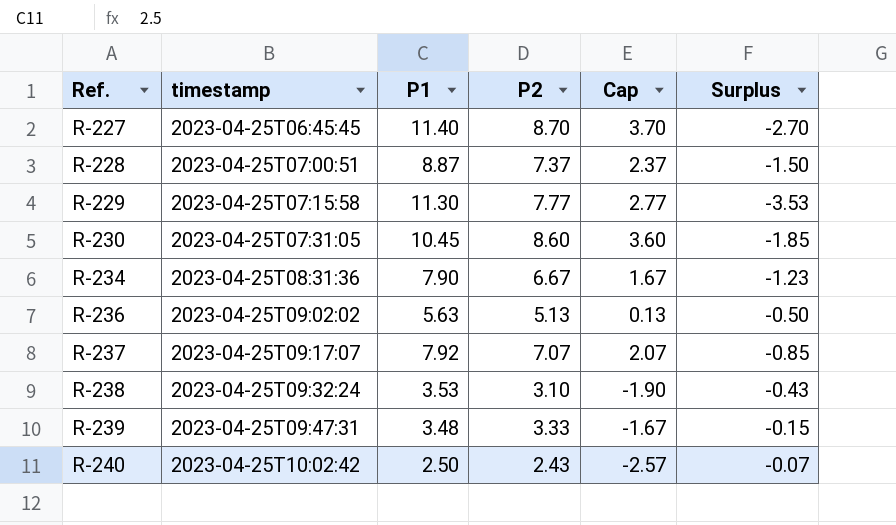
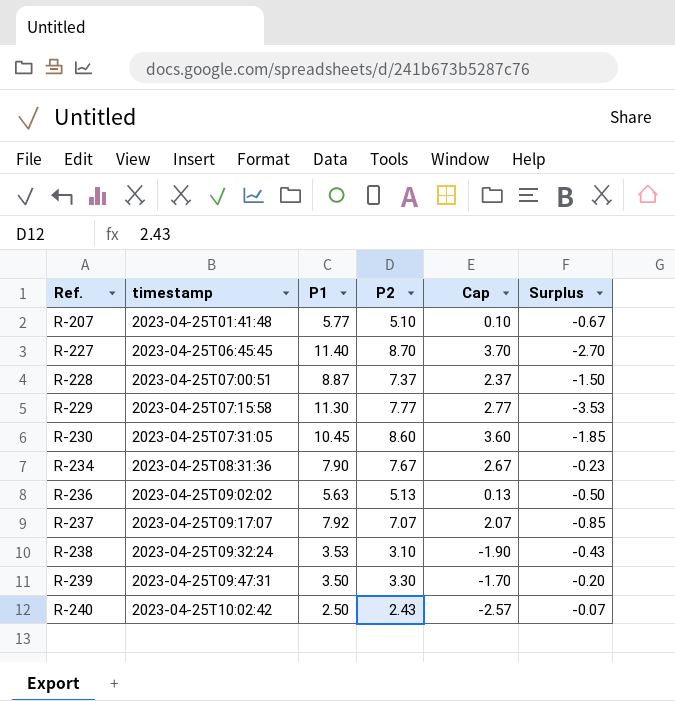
row R-207: none -> 2023-04-25T01:41:48 | 5.77 | 5.10 | 0.10 | -0.67
R-234 | P2: 6.67 -> 7.67
R-234 | Cap: 1.67 -> 2.67
R-234 | Surplus: -1.23 -> -0.23
R-239 | P1: 3.48 -> 3.50
R-239 | P2: 3.33 -> 3.30
R-239 | Cap: -1.67 -> -1.70
R-239 | Surplus: -0.15 -> -0.20

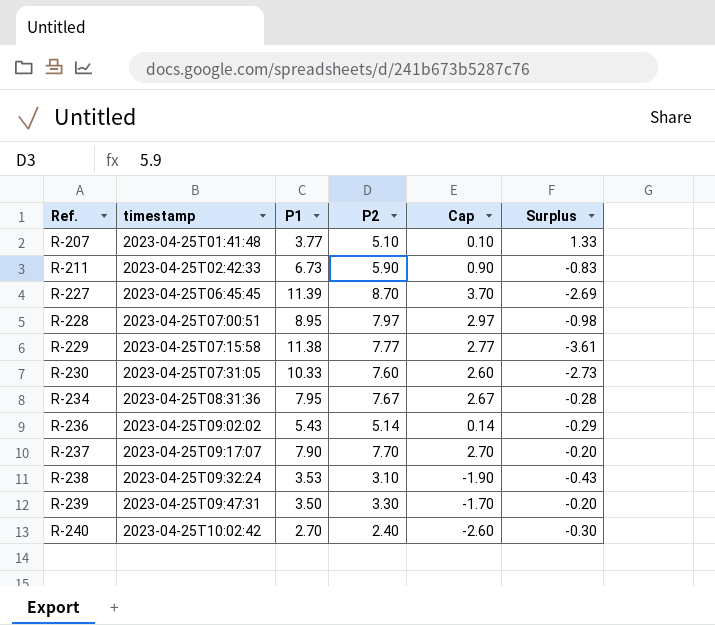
R-207 | P1: 5.77 -> 3.77
R-207 | Surplus: -0.67 -> 1.33
row R-211: none -> 2023-04-25T02:42:33 | 6.73 | 5.90 | 0.90 | -0.83
R-227 | P1: 11.40 -> 11.39
R-227 | Surplus: -2.70 -> -2.69
R-228 | P1: 8.87 -> 8.95
R-228 | P2: 7.37 -> 7.97
R-228 | Cap: 2.37 -> 2.97
R-228 | Surplus: -1.50 -> -0.98
R-229 | P1: 11.30 -> 11.38
R-229 | Surplus: -3.53 -> -3.61
R-230 | P1: 10.45 -> 10.33
R-230 | P2: 8.60 -> 7.60
R-230 | Cap: 3.60 -> 2.60
R-230 | Surplus: -1.85 -> -2.73
R-234 | P1: 7.90 -> 7.95
R-234 | Surplus: -0.23 -> -0.28
R-236 | P1: 5.63 -> 5.43
R-236 | P2: 5.13 -> 5.14
R-236 | Cap: 0.13 -> 0.14
R-236 | Surplus: -0.50 -> -0.29
R-237 | P1: 7.92 -> 7.90
R-237 | P2: 7.07 -> 7.70
R-237 | Cap: 2.07 -> 2.70
R-237 | Surplus: -0.85 -> -0.20
R-240 | P1: 2.50 -> 2.70
R-240 | P2: 2.43 -> 2.40
R-240 | Cap: -2.57 -> -2.60
R-240 | Surplus: -0.07 -> -0.30

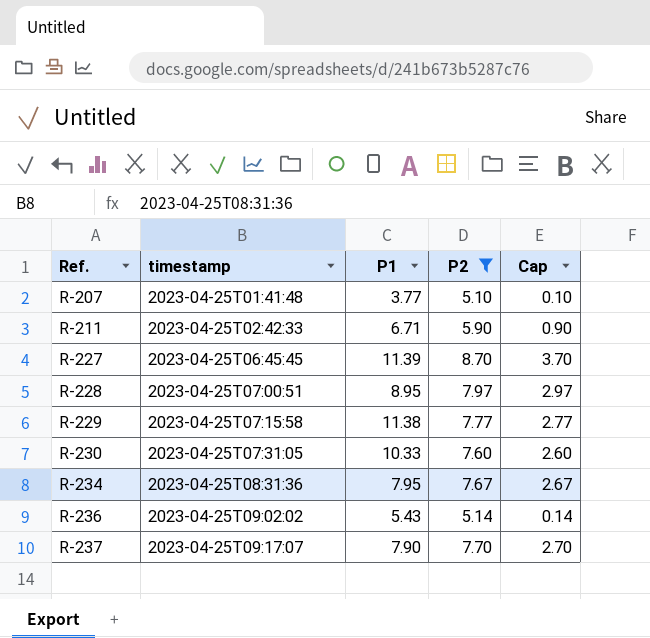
filter: none -> P2 >= 5.10
column Surplus | formula: [P2] - [P1] -> none
R-211 | P1: 6.73 -> 6.71

